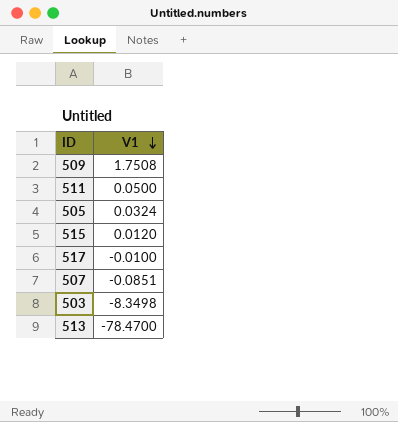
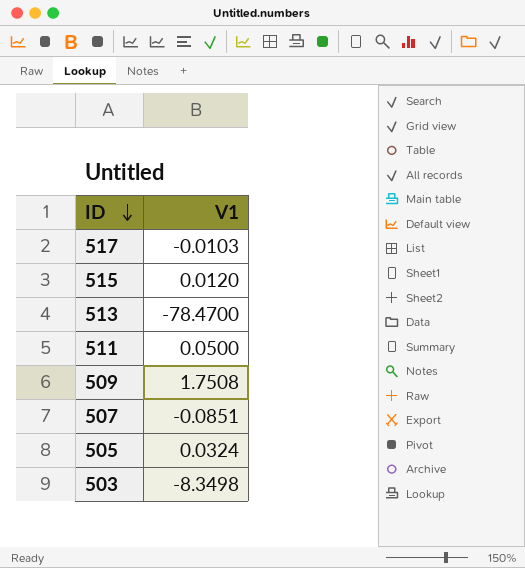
row order: V1 descending -> ID descending
517 | V1: -0.0100 -> -0.0103

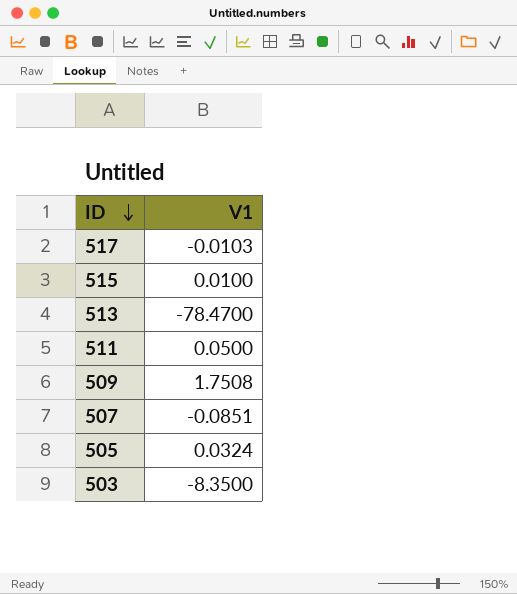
515 | V1: 0.0120 -> 0.0100
503 | V1: -8.3498 -> -8.3500

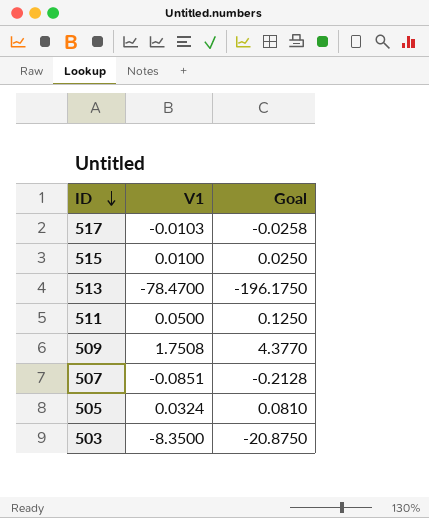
column Goal | formula: none -> [V1] * 2.5

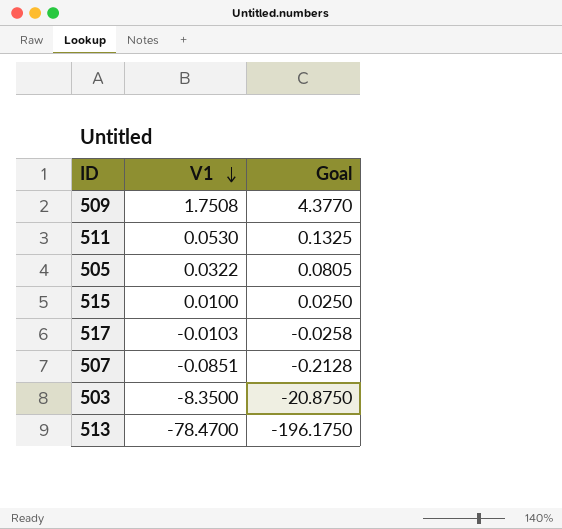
row order: ID descending -> V1 descending
511 | V1: 0.0500 -> 0.0530
511 | Goal: 0.1250 -> 0.1325
505 | V1: 0.0324 -> 0.0322
505 | Goal: 0.0810 -> 0.0805

